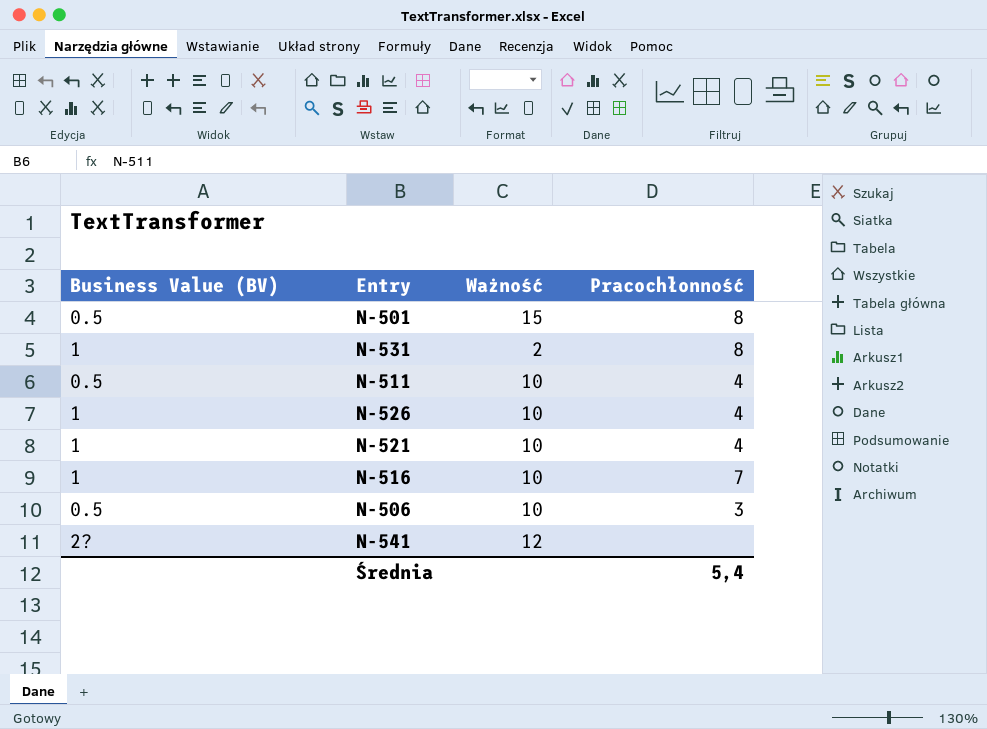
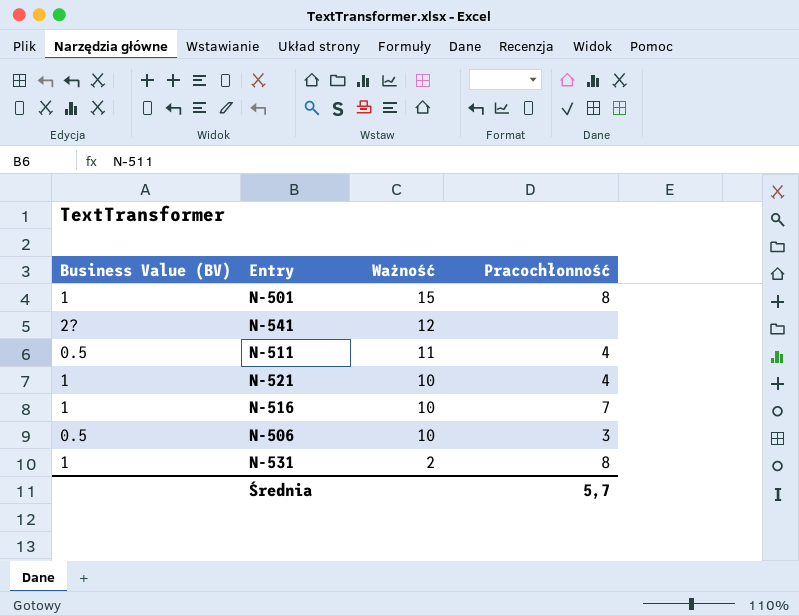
row order: none -> Ważność descending
row N-526: 1 | 10 | 4 -> none
N-501 | Business Value (BV): 0.5 -> 1
N-511 | Ważność: 10 -> 11
Średnia | Pracochłonność: 5,4 -> 5,7

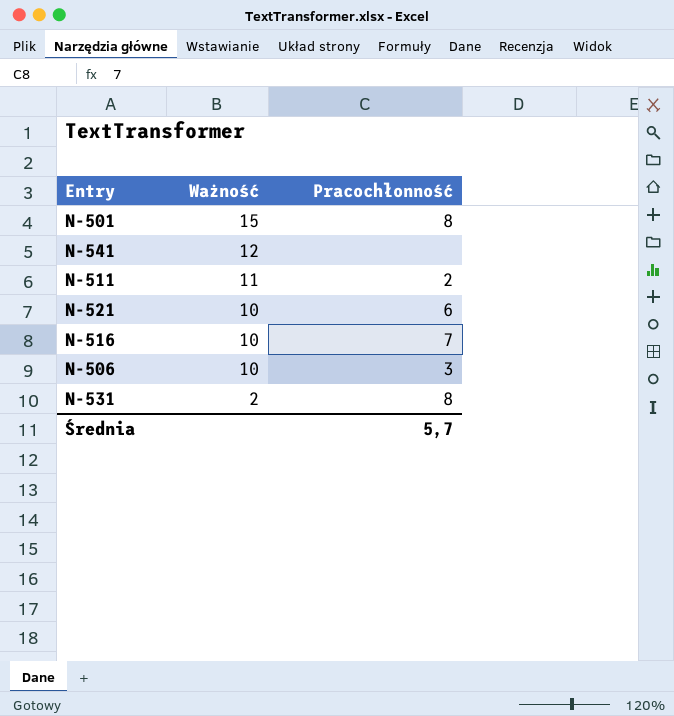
column Business Value (BV) | position: 1 -> none
N-511 | Pracochłonność: 4 -> 2
N-521 | Pracochłonność: 4 -> 6

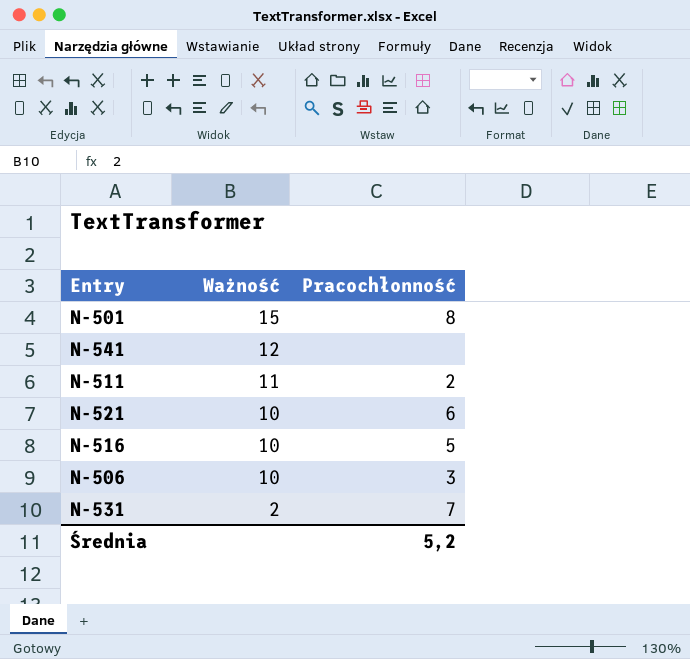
N-516 | Pracochłonność: 7 -> 5
N-531 | Pracochłonność: 8 -> 7
Średnia | Pracochłonność: 5,7 -> 5,2

